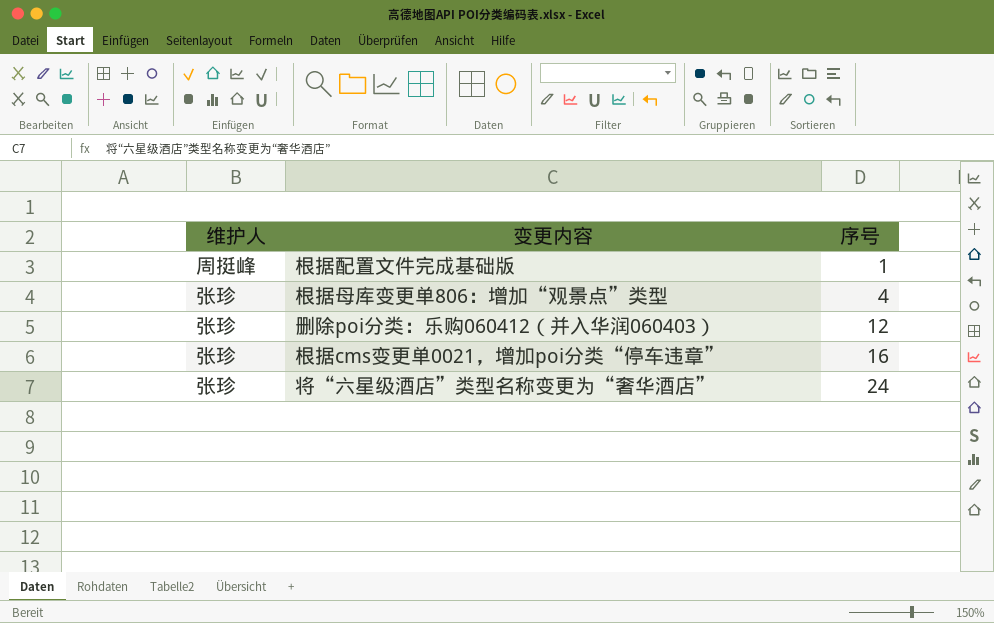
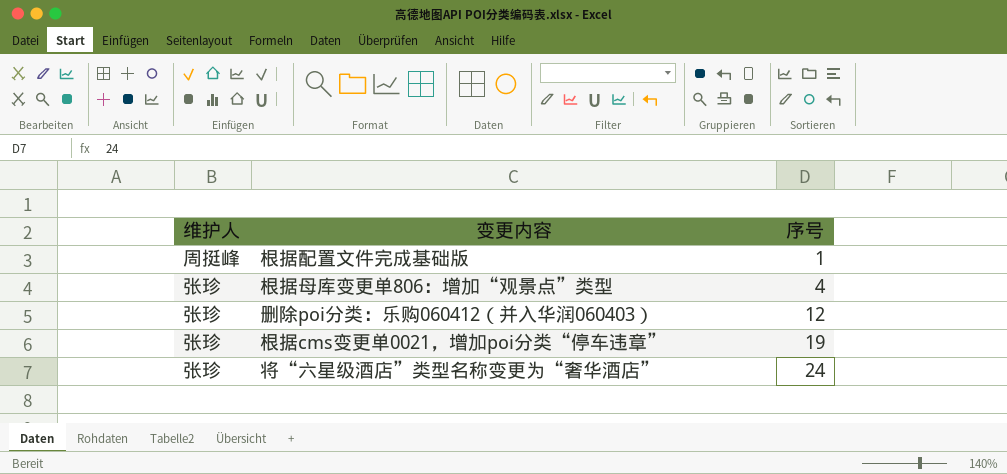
根据cms变更单0021，增加poi分类“停车违章” | 序号: 16 -> 19

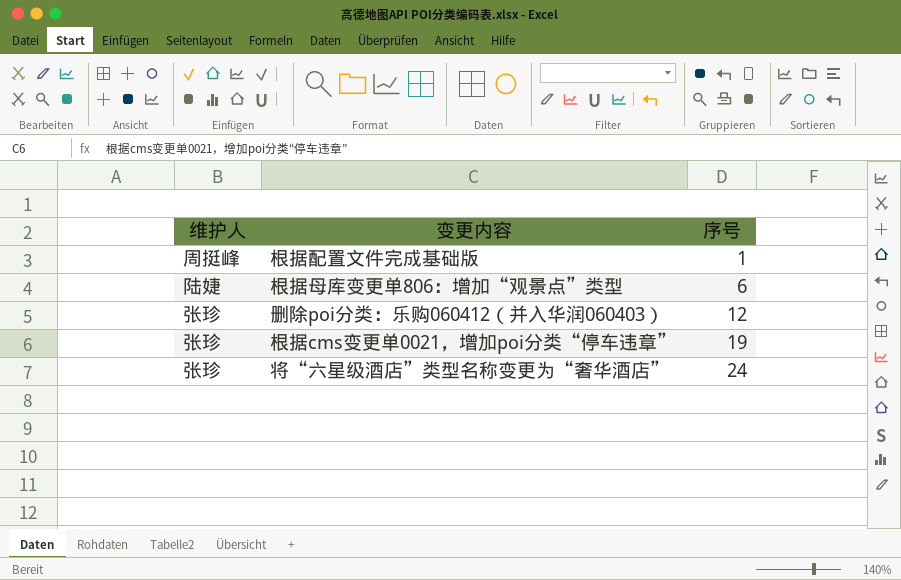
根据母库变更单806：增加“观景点”类型 | 维护人: 张珍 -> 陆婕
根据母库变更单806：增加“观景点”类型 | 序号: 4 -> 6

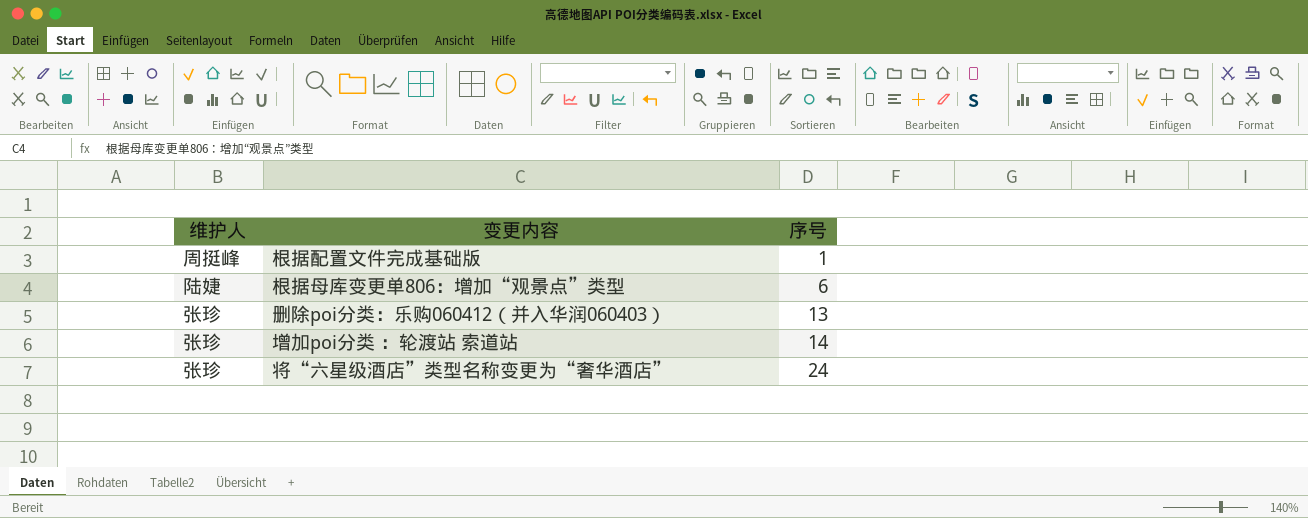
row 根据cms变更单0021，增加poi分类“停车违章”: 张珍 | 19 -> none
删除poi分类：乐购060412（并入华润060403） | 序号: 12 -> 13
row 增加poi分类 ：轮渡站 索道站: none -> 张珍 | 14

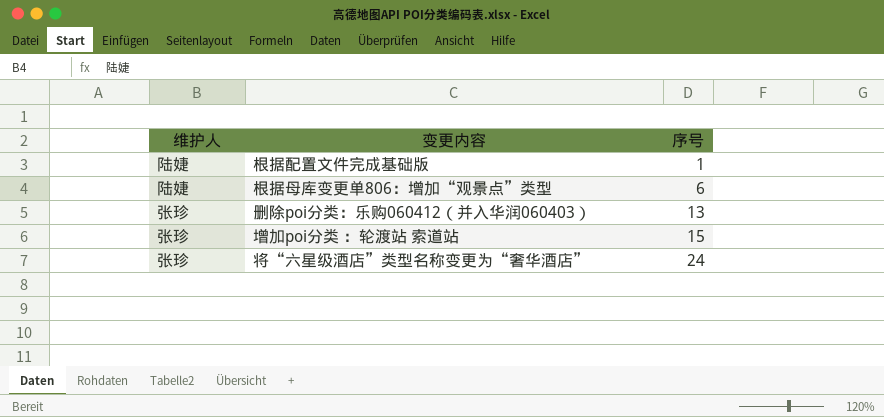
根据配置文件完成基础版 | 维护人: 周挺峰 -> 陆婕
增加poi分类 ：轮渡站 索道站 | 序号: 14 -> 15

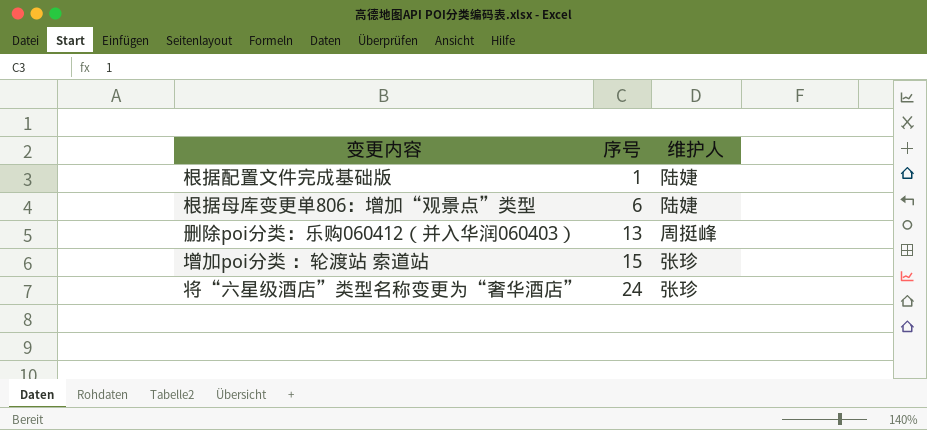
column 维护人 | position: 1 -> 3
删除poi分类：乐购060412（并入华润060403） | 维护人: 张珍 -> 周挺峰

